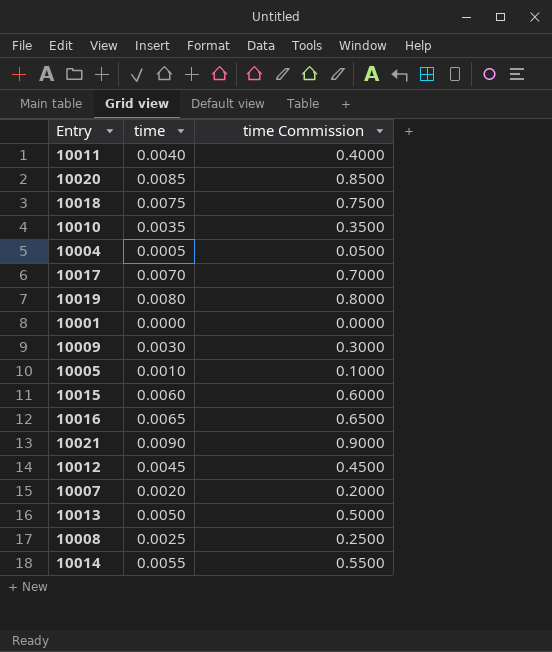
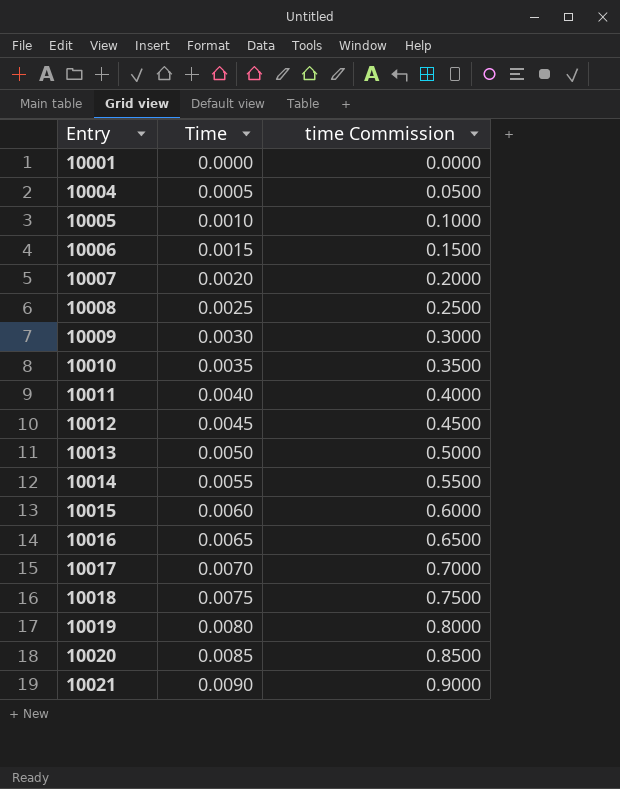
row order: none -> Entry ascending
column name: time -> Time
row 10006: none -> 0.0015 | 0.1500

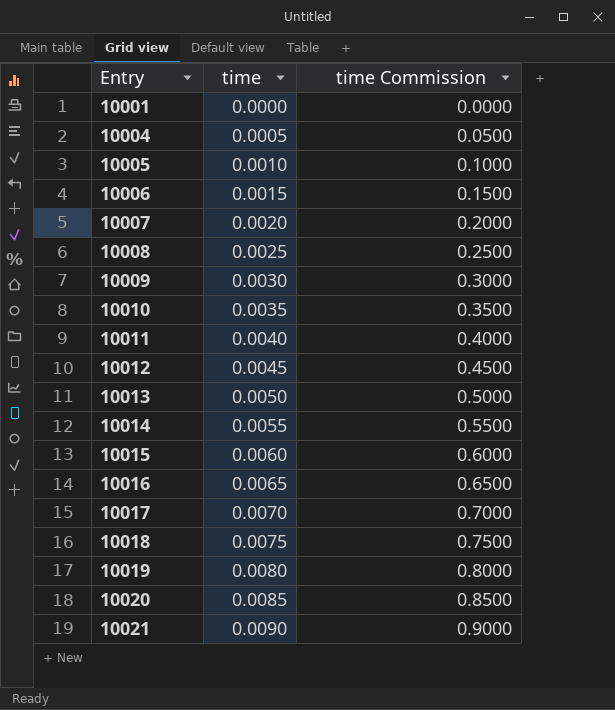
column name: Time -> time

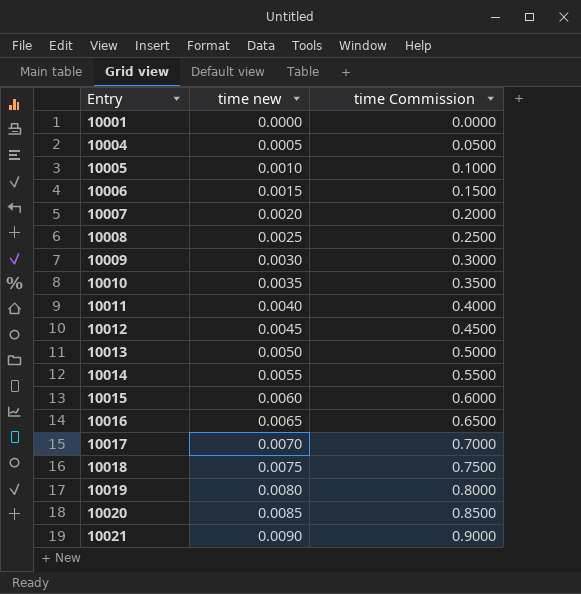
column name: time -> time new

